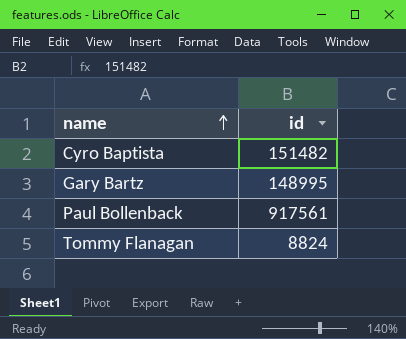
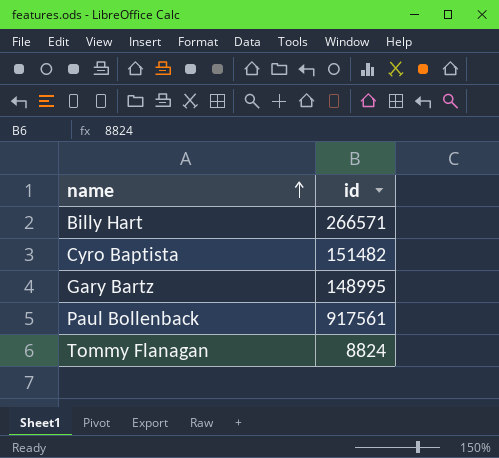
row Billy Hart: none -> 266571

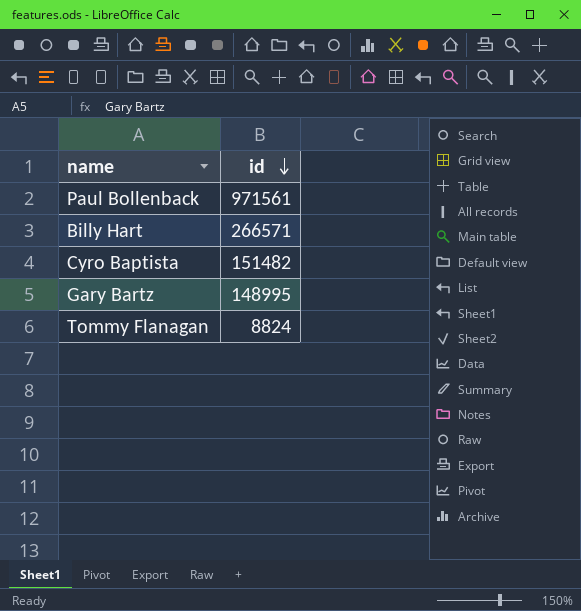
row order: name ascending -> id descending
Paul Bollenback | id: 917561 -> 971561

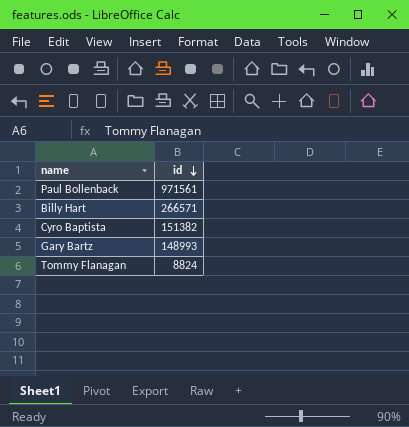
Cyro Baptista | id: 151482 -> 151382
Gary Bartz | id: 148995 -> 148993

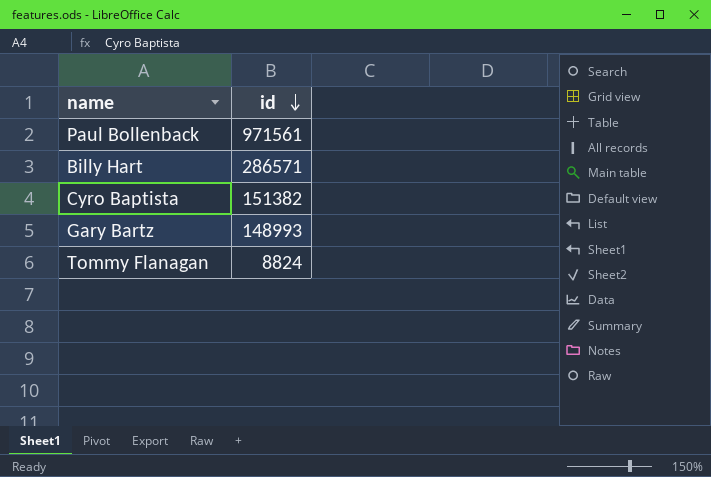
Billy Hart | id: 266571 -> 286571

